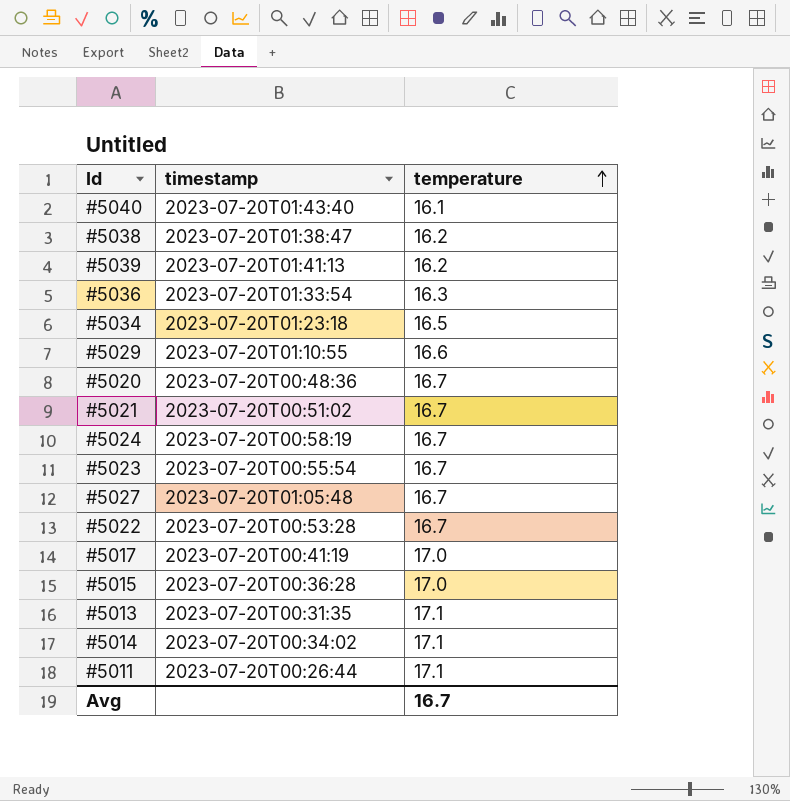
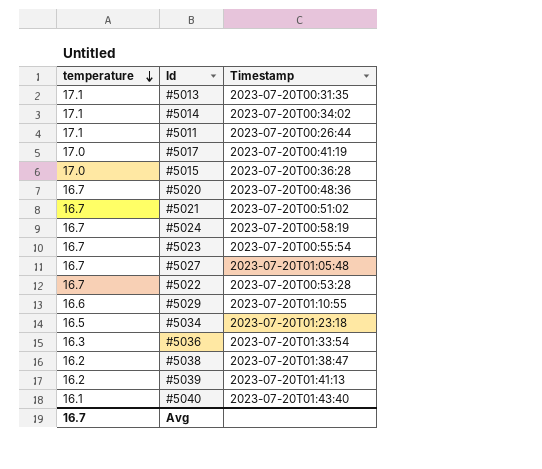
row order: temperature ascending -> temperature descending
column temperature | position: 3 -> 1
column name: timestamp -> Timestamp

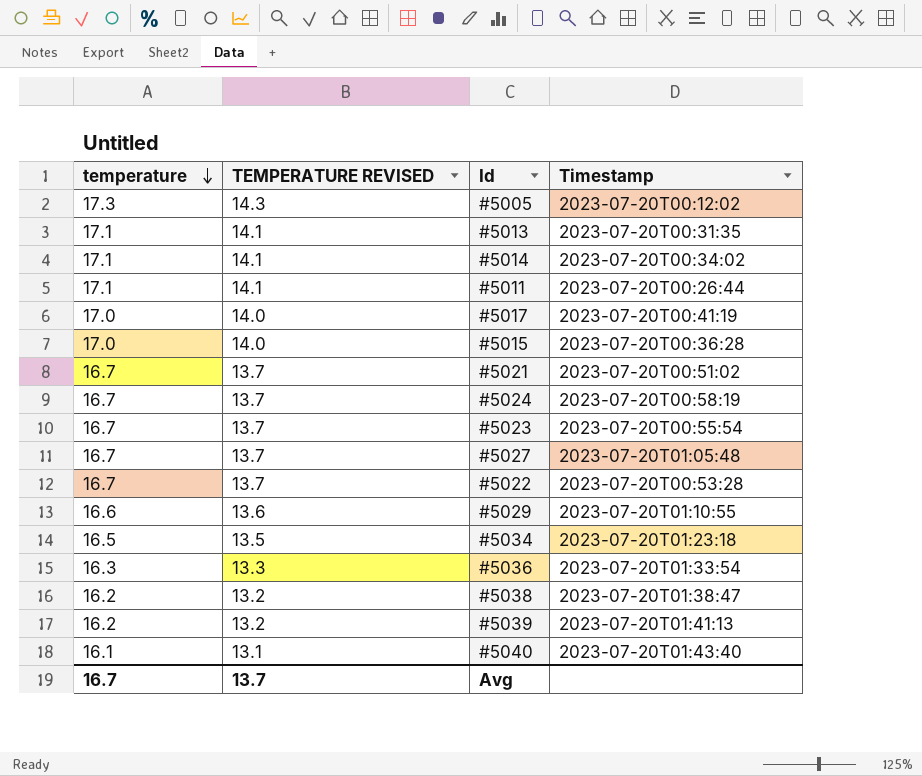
column TEMPERATURE REVISED | formula: none -> [temperature] - 3
row #5020: 16.7 | 2023-07-20T00:48:36 -> none
row #5005: none -> 17.3 | 14.3 | 2023-07-20T00:12:02

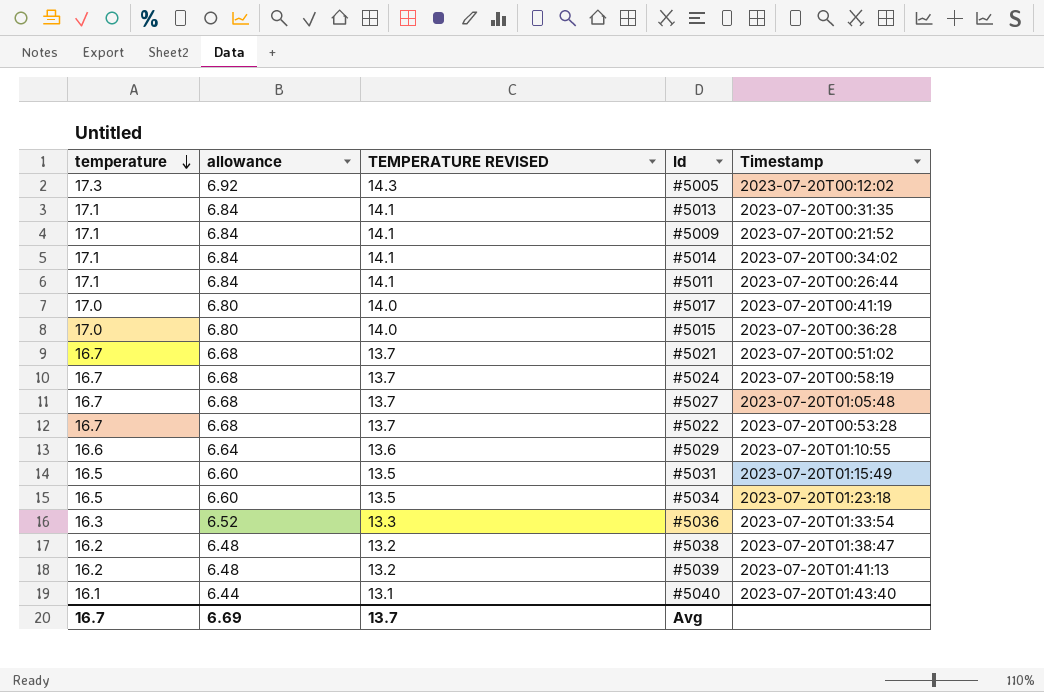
column allowance | formula: none -> [temperature] * 0.4
row #5023: 16.7 | 13.7 | 2023-07-20T00:55:54 -> none
row #5009: none -> 17.1 | 6.84 | 14.1 | 2023-07-20T00:21:52
row #5031: none -> 16.5 | 6.60 | 13.5 | 2023-07-20T01:15:49

